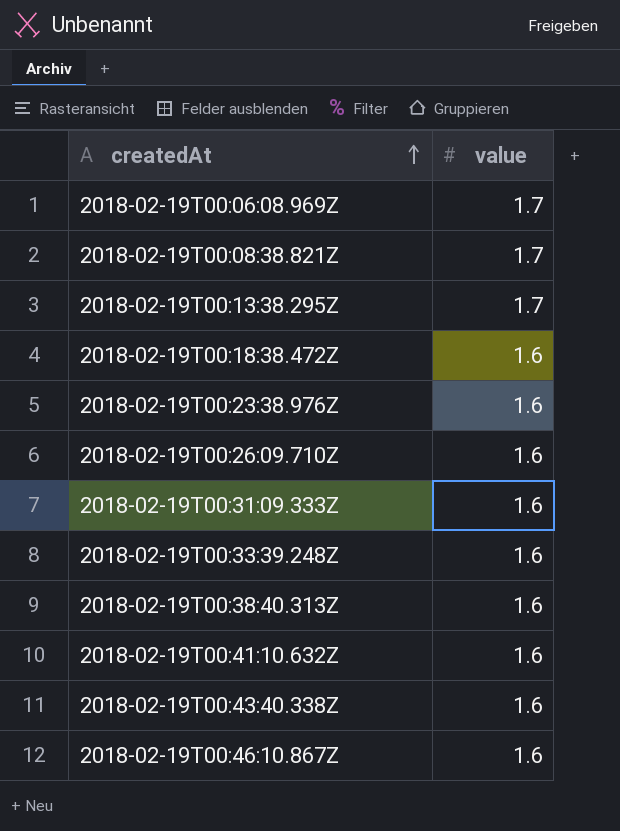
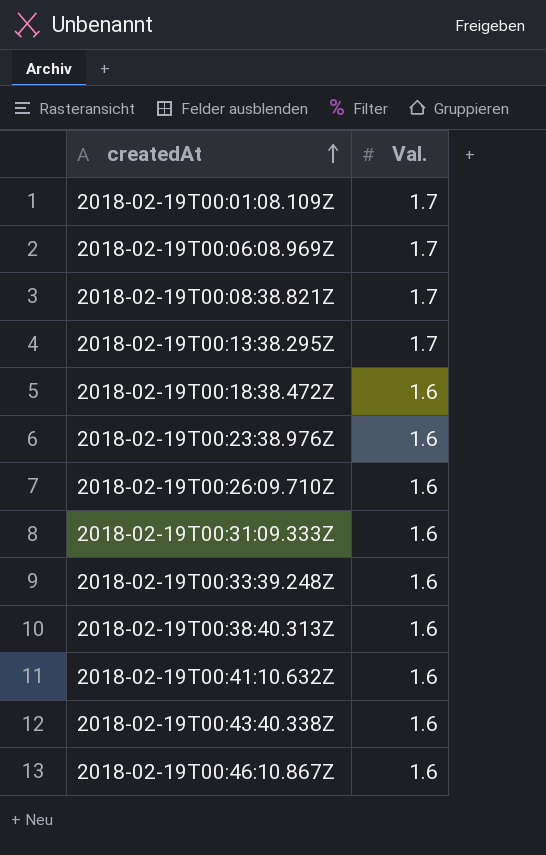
column name: value -> Val.
row 2018-02-19T00:01:08.109Z: none -> 1.7

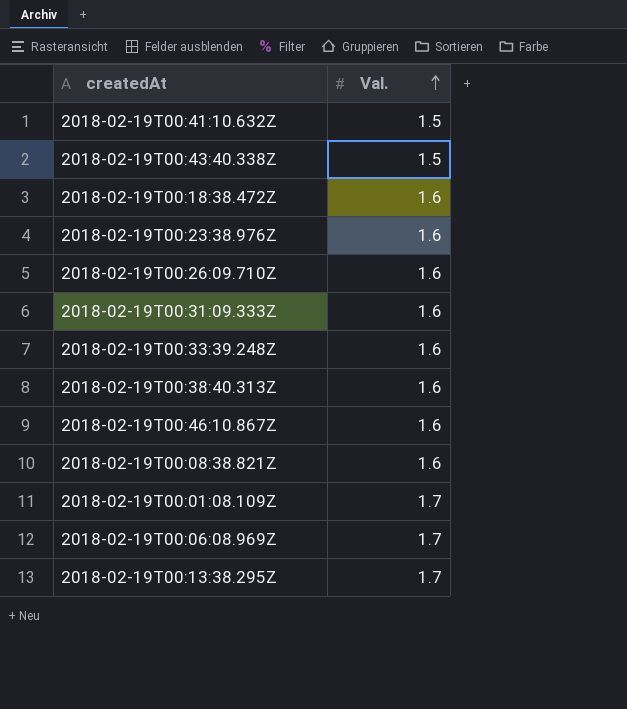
row order: createdAt ascending -> Val. ascending
2018-02-19T00:41:10.632Z | Val.: 1.6 -> 1.5
2018-02-19T00:43:40.338Z | Val.: 1.6 -> 1.5
2018-02-19T00:08:38.821Z | Val.: 1.7 -> 1.6

